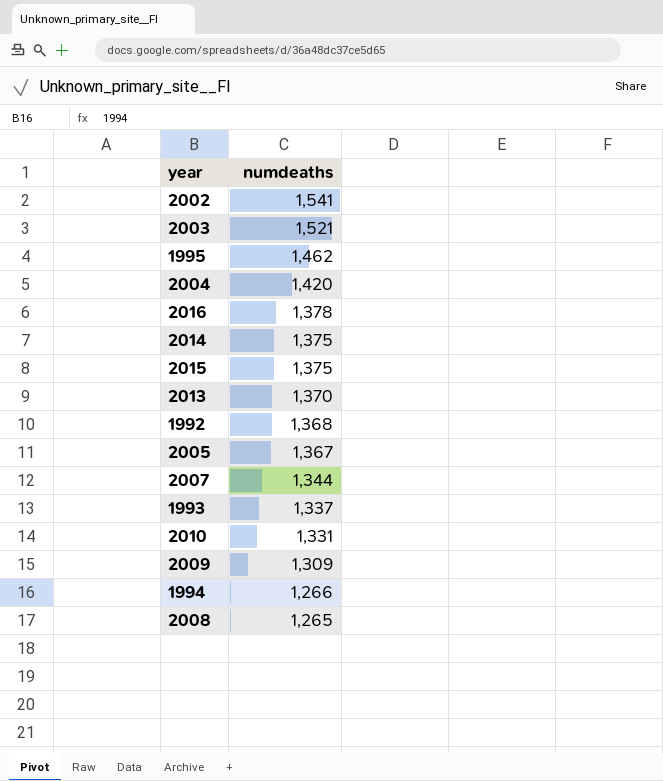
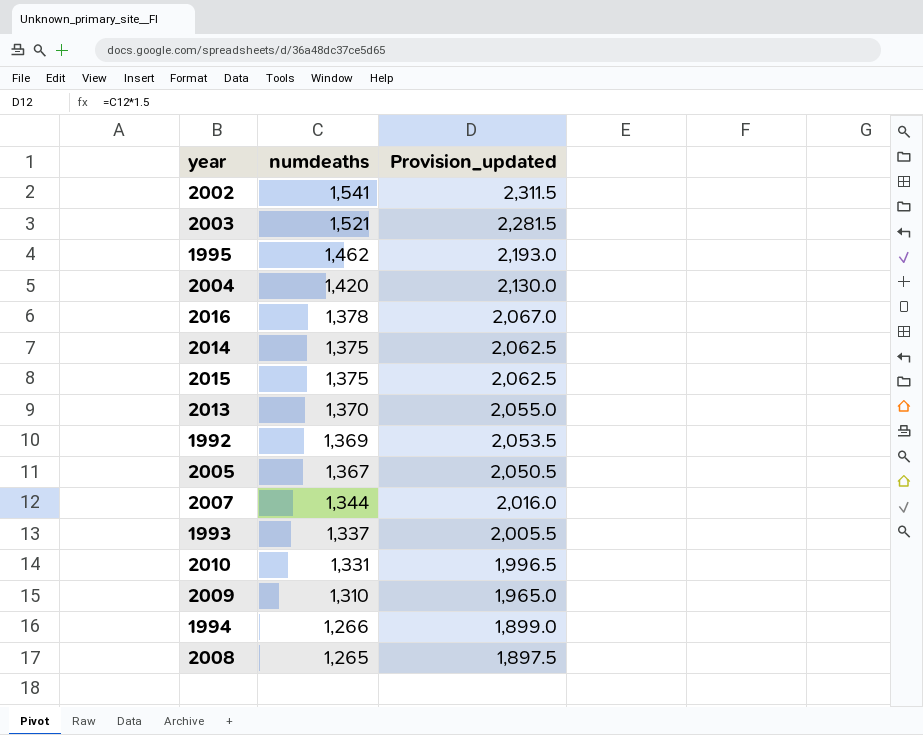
column Provision_updated | formula: none -> [numdeaths] * 1.5
1992 | numdeaths: 1,368 -> 1,369
2009 | numdeaths: 1,309 -> 1,310

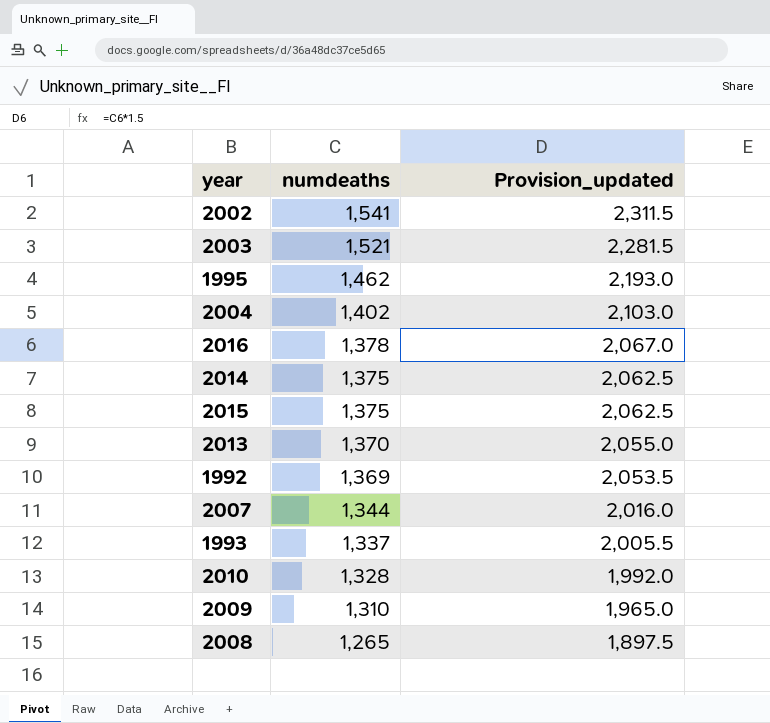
row 2005: 1,367 | 2,050.5 -> none
row 1994: 1,266 | 1,899.0 -> none
2004 | numdeaths: 1,420 -> 1,402
2004 | Provision_updated: 2,130.0 -> 2,103.0
2010 | numdeaths: 1,331 -> 1,328
2010 | Provision_updated: 1,996.5 -> 1,992.0

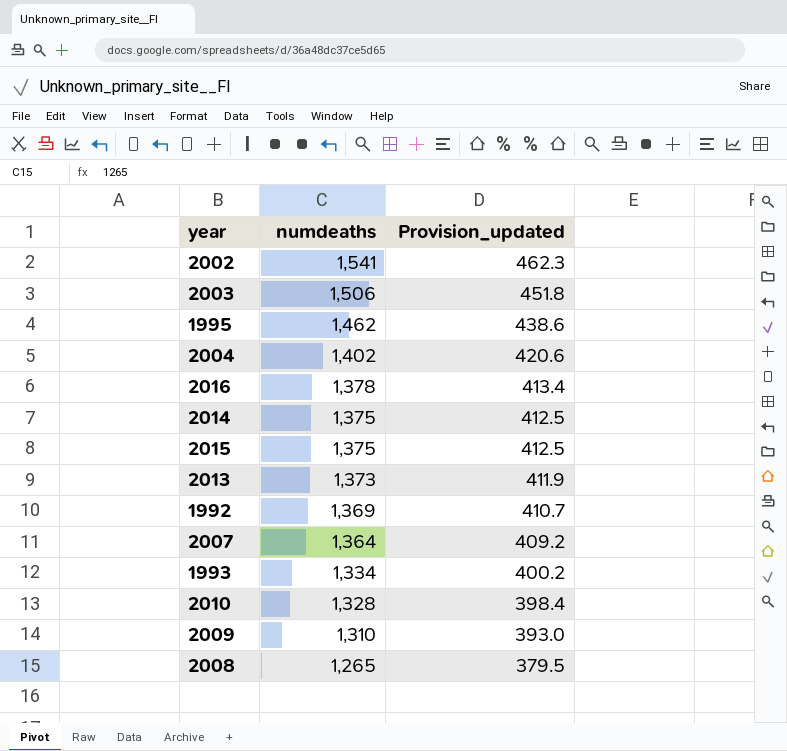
column Provision_updated | formula: [numdeaths] * 1.5 -> [numdeaths] * 0.3
2003 | numdeaths: 1,521 -> 1,506
2013 | numdeaths: 1,370 -> 1,373
2007 | numdeaths: 1,344 -> 1,364
1993 | numdeaths: 1,337 -> 1,334

